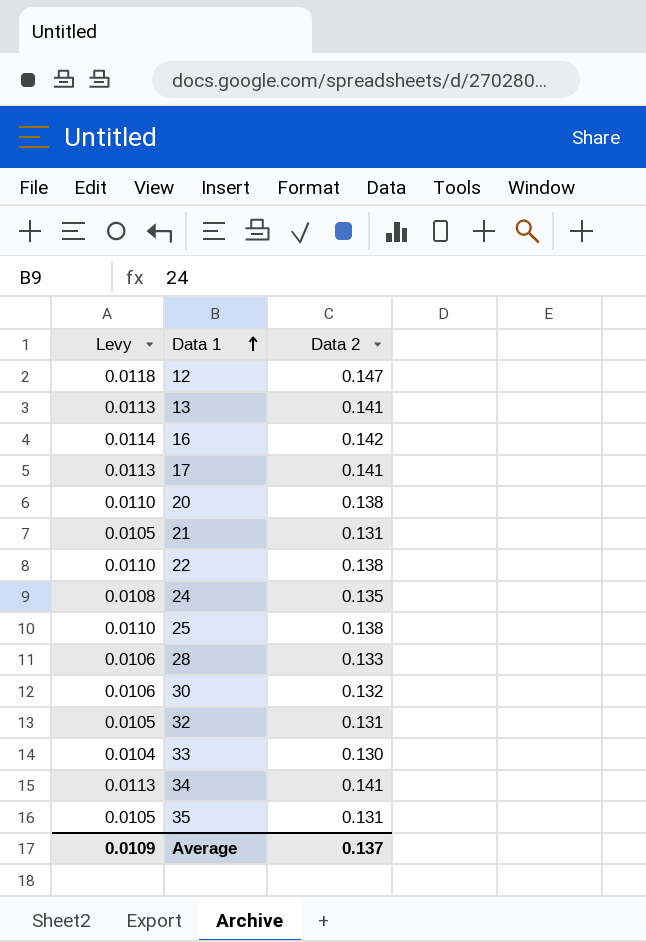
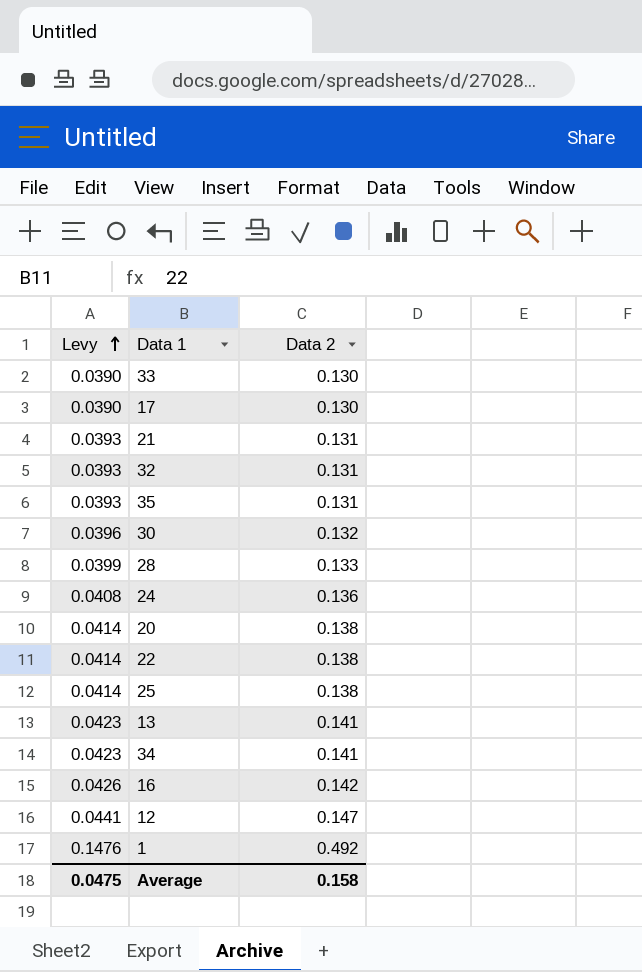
row order: Data 1 ascending -> Levy ascending
column Levy | formula: [Data 2] * 0.08 -> [Data 2] * 0.3
17 | Data 2: 0.141 -> 0.130
24 | Data 2: 0.135 -> 0.136
row 1: none -> 0.1476 | 0.492
Average | Levy: 0.0109 -> 0.0475
Average | Data 2: 0.137 -> 0.158

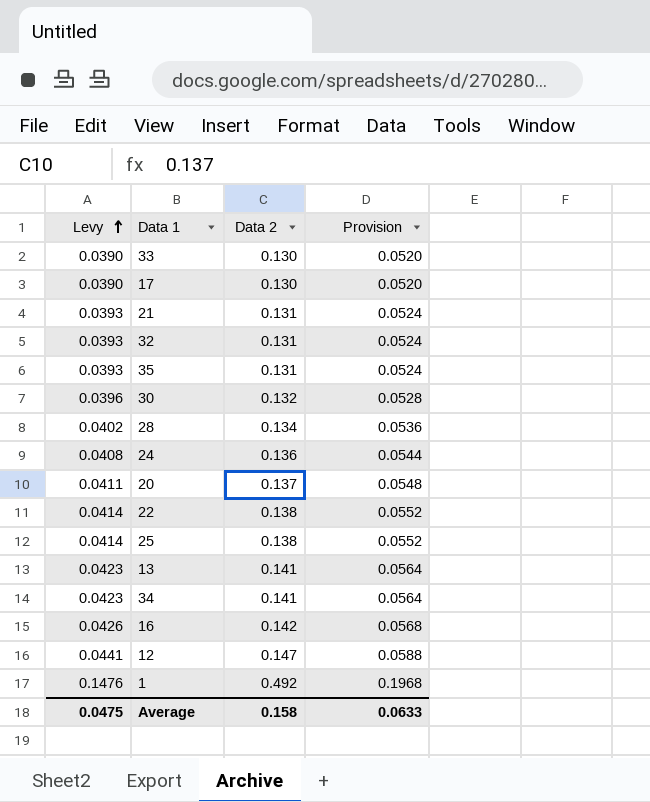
column Provision | formula: none -> [Data 2] * 0.4
28 | Levy: 0.0399 -> 0.0402
28 | Data 2: 0.133 -> 0.134
20 | Levy: 0.0414 -> 0.0411
20 | Data 2: 0.138 -> 0.137

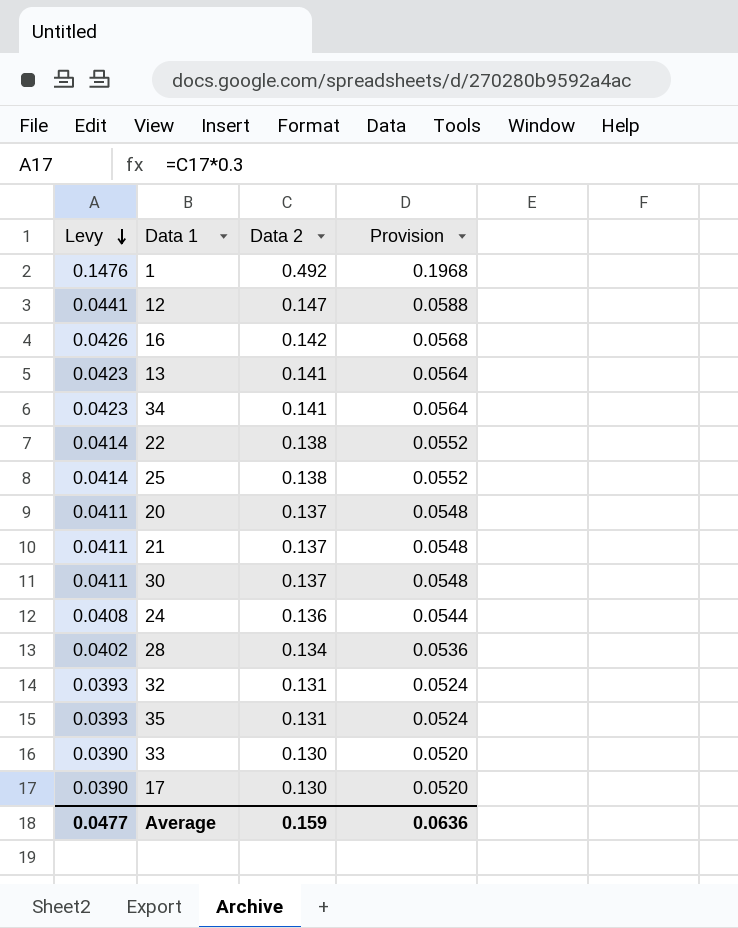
row order: Levy ascending -> Levy descending
21 | Levy: 0.0393 -> 0.0411
21 | Data 2: 0.131 -> 0.137
21 | Provision: 0.0524 -> 0.0548
30 | Levy: 0.0396 -> 0.0411
30 | Data 2: 0.132 -> 0.137
30 | Provision: 0.0528 -> 0.0548
Average | Levy: 0.0475 -> 0.0477
Average | Data 2: 0.158 -> 0.159
Average | Provision: 0.0633 -> 0.0636

